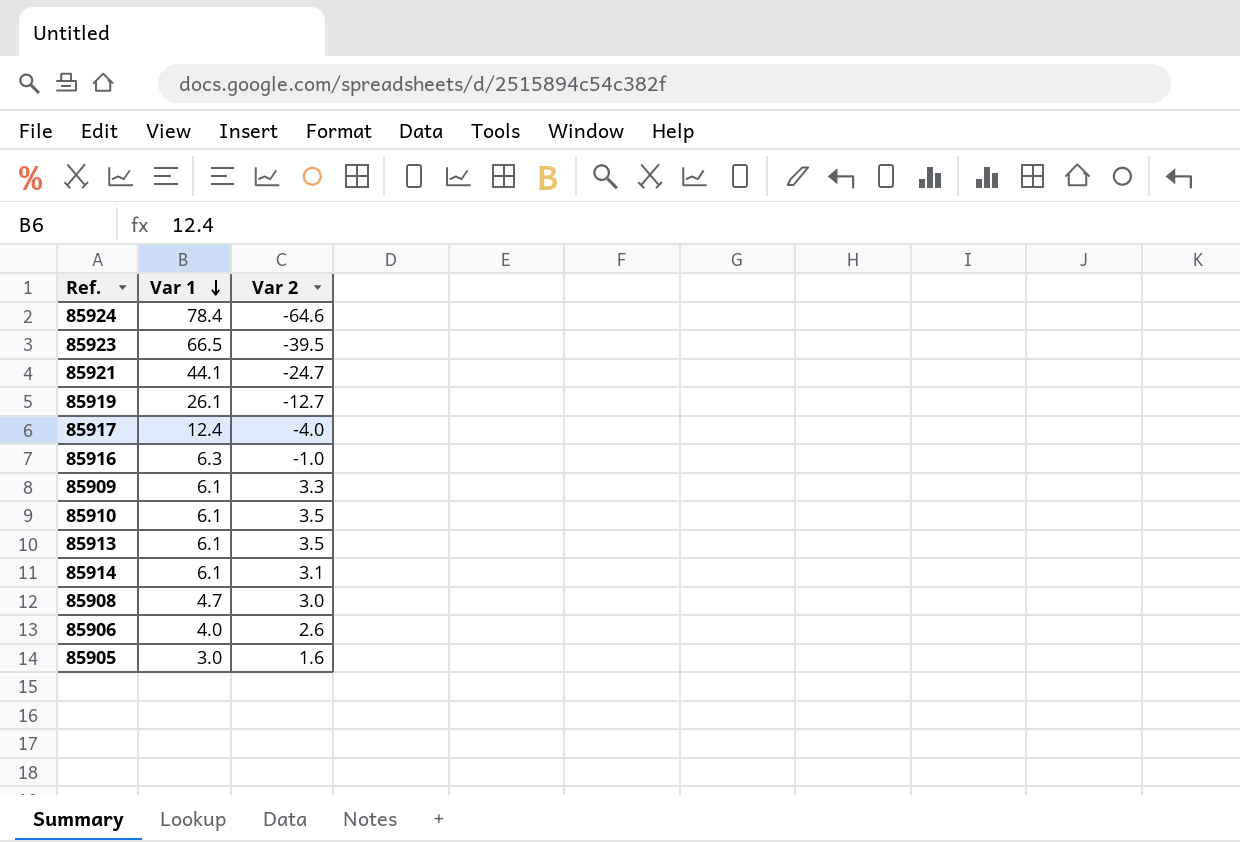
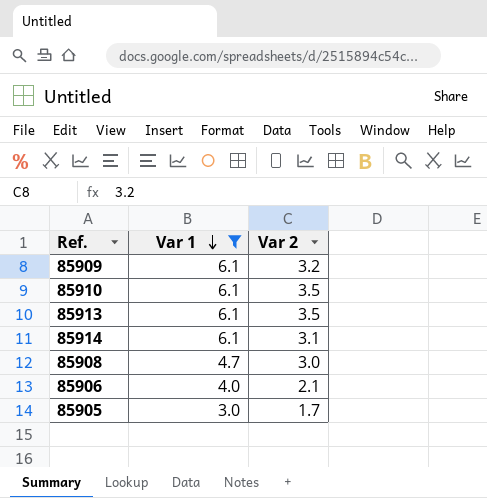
filter: none -> Var 1 <= 6.1
85909 | Var 2: 3.3 -> 3.2
85906 | Var 2: 2.6 -> 2.1
85905 | Var 2: 1.6 -> 1.7

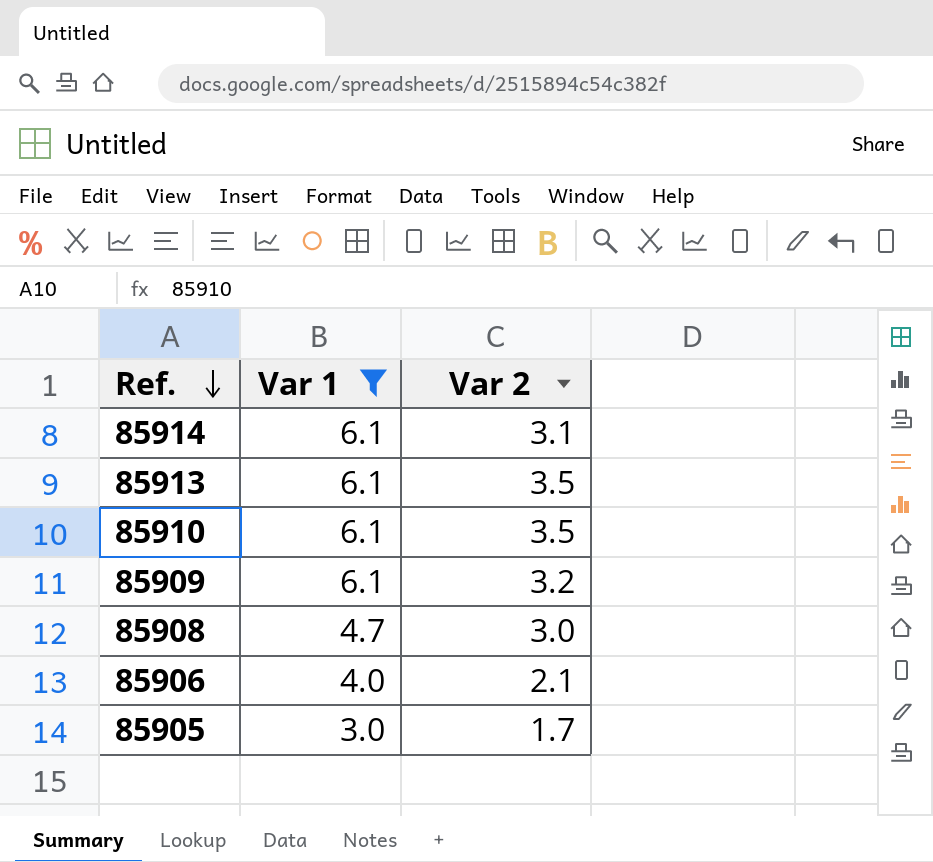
row order: Var 1 descending -> Ref. descending

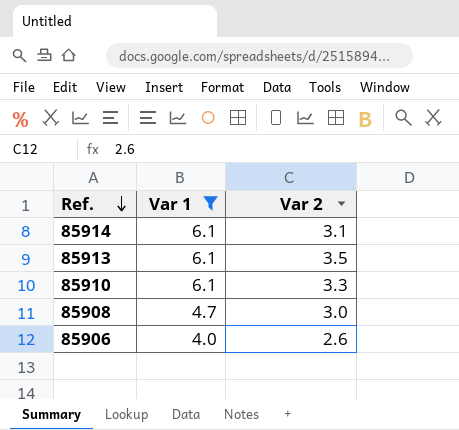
row 85909: 6.1 | 3.2 -> none
row 85905: 3.0 | 1.7 -> none
85910 | Var 2: 3.5 -> 3.3
85906 | Var 2: 2.1 -> 2.6

